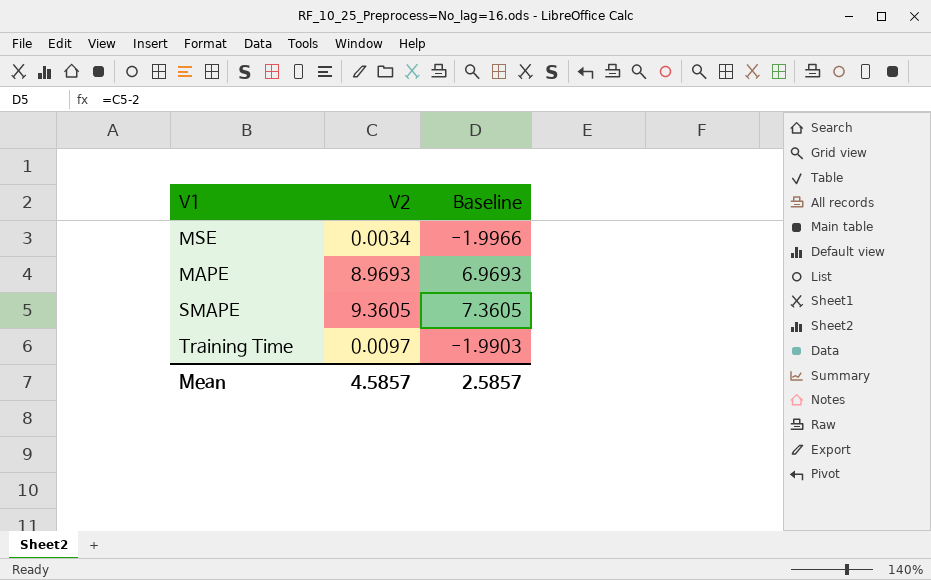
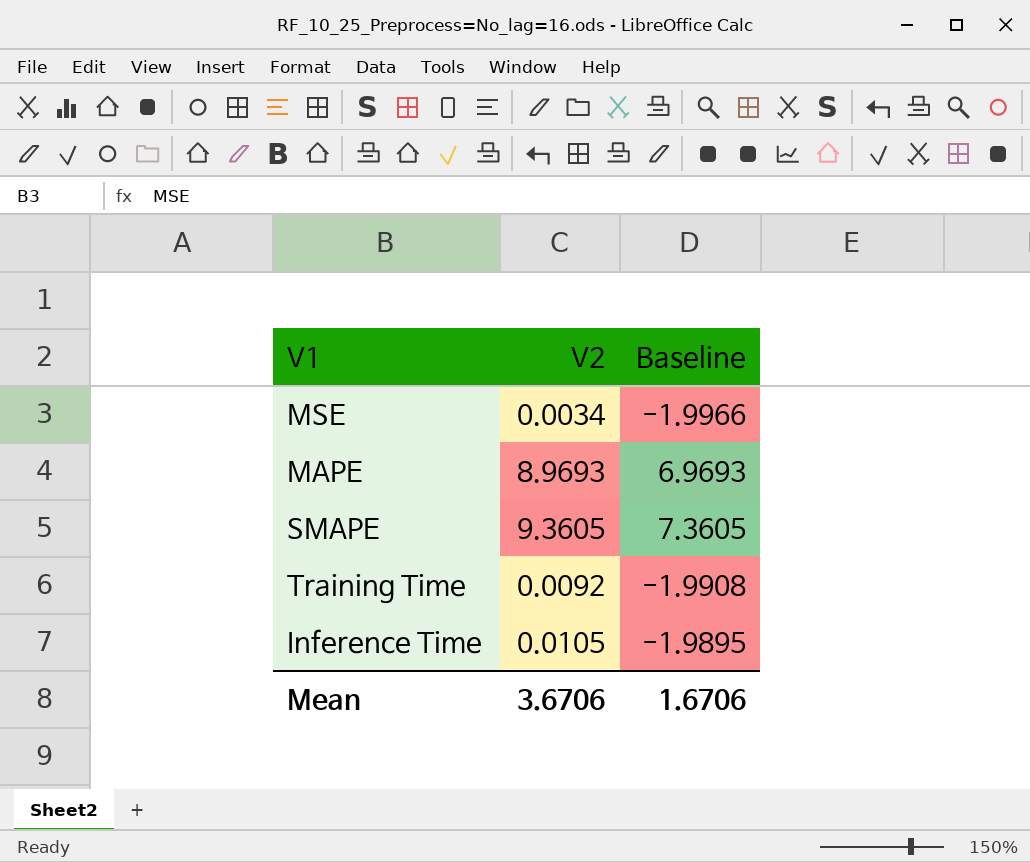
Training Time | V2: 0.0097 -> 0.0092
Training Time | Baseline: -1.9903 -> -1.9908
row Inference Time: none -> 0.0105 | -1.9895
Mean | V2: 4.5857 -> 3.6706
Mean | Baseline: 2.5857 -> 1.6706

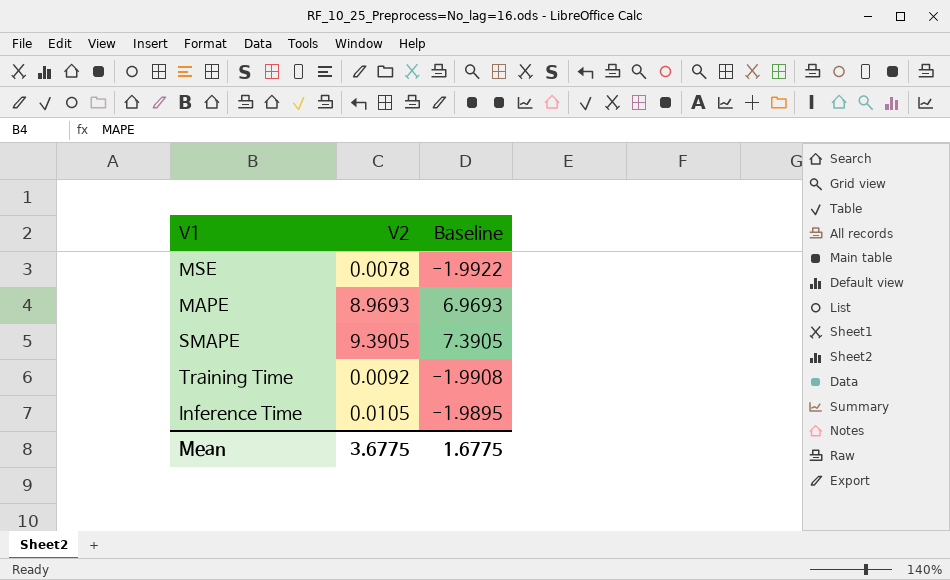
MSE | V2: 0.0034 -> 0.0078
MSE | Baseline: -1.9966 -> -1.9922
SMAPE | V2: 9.3605 -> 9.3905
SMAPE | Baseline: 7.3605 -> 7.3905
Mean | V2: 3.6706 -> 3.6775
Mean | Baseline: 1.6706 -> 1.6775

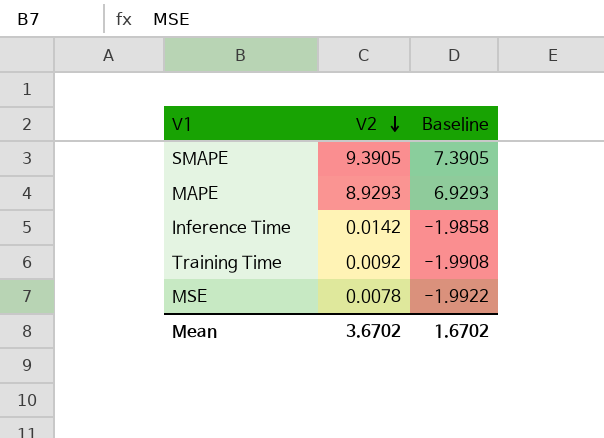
row order: none -> V2 descending
MAPE | V2: 8.9693 -> 8.9293
MAPE | Baseline: 6.9693 -> 6.9293
Inference Time | V2: 0.0105 -> 0.0142
Inference Time | Baseline: -1.9895 -> -1.9858
Mean | V2: 3.6775 -> 3.6702
Mean | Baseline: 1.6775 -> 1.6702

